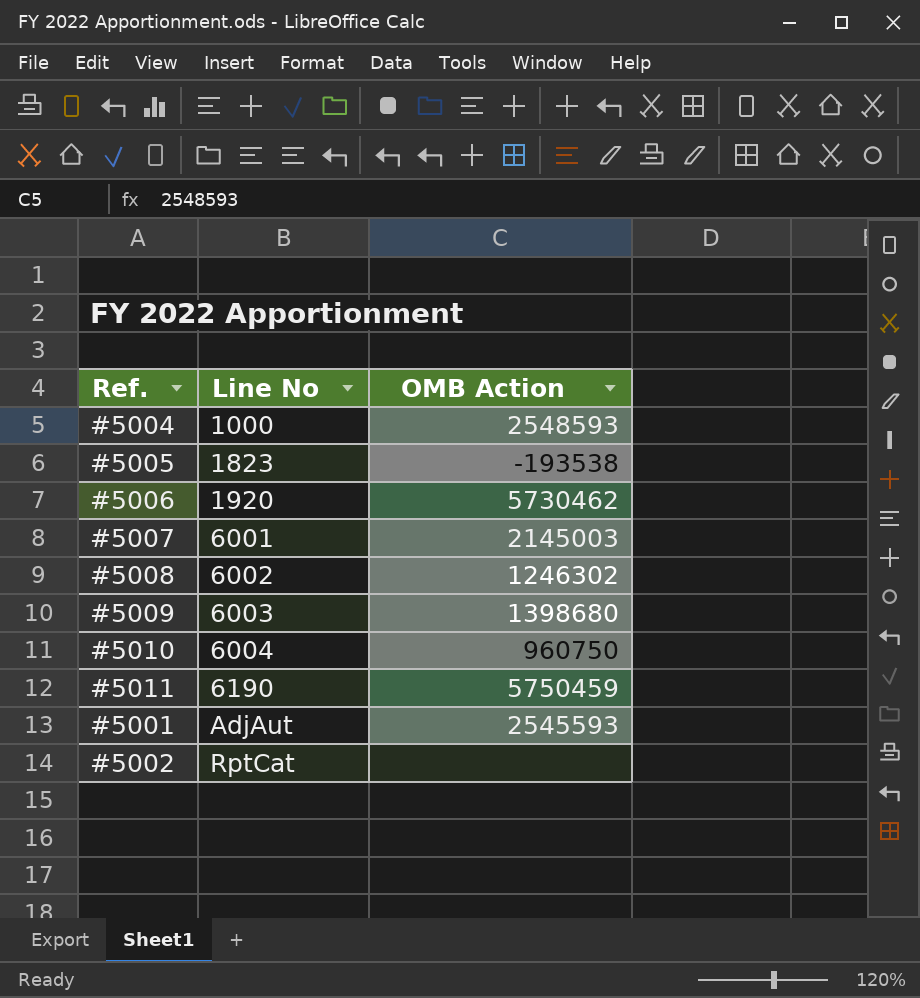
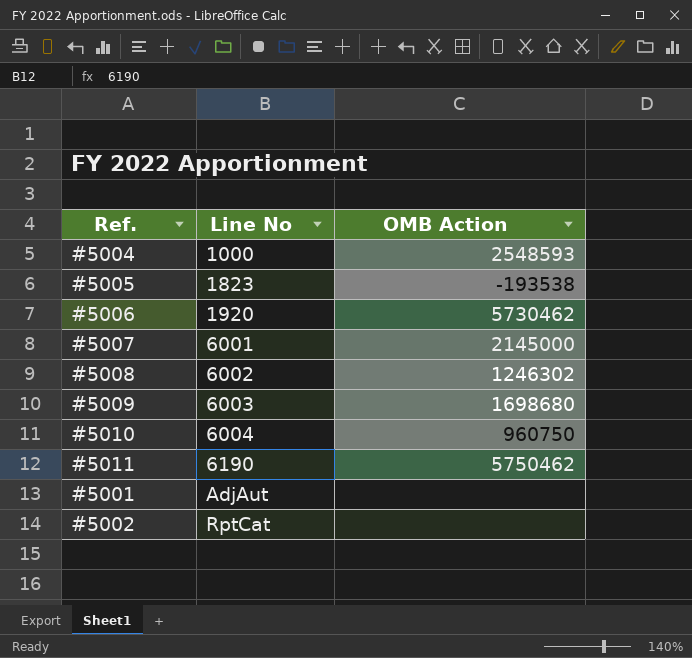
#5007 | OMB Action: 2145003 -> 2145000
#5009 | OMB Action: 1398680 -> 1698680
#5011 | OMB Action: 5750459 -> 5750462
#5001 | OMB Action: 2545593 -> none

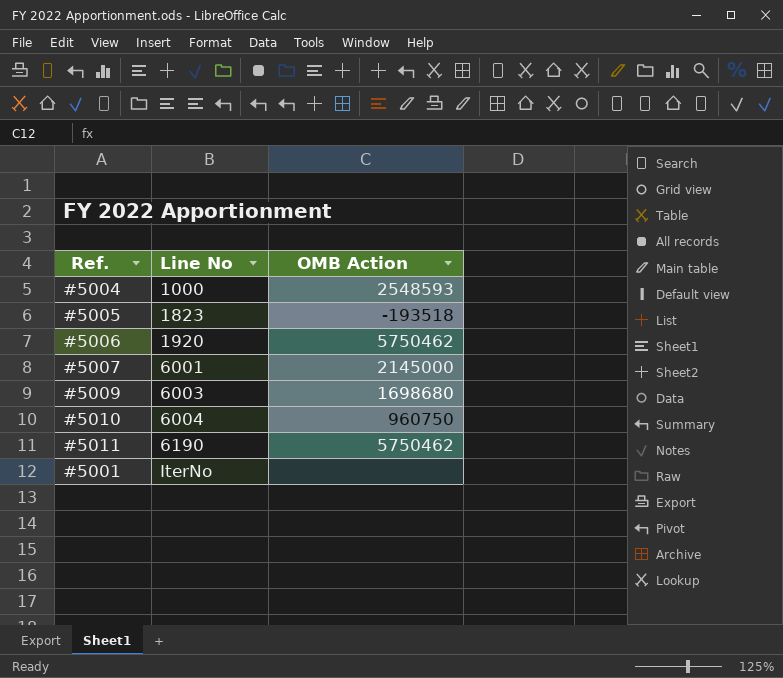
row #5008: 6002 | 1246302 -> none
row #5002: RptCat | none -> none
#5005 | OMB Action: -193538 -> -193518
#5006 | OMB Action: 5730462 -> 5750462
#5001 | Line No: AdjAut -> IterNo

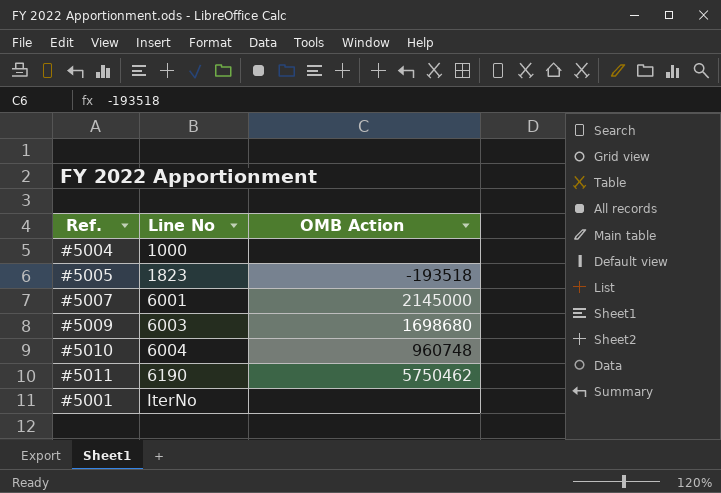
row #5006: 1920 | 5750462 -> none
#5004 | OMB Action: 2548593 -> none
#5010 | OMB Action: 960750 -> 960748

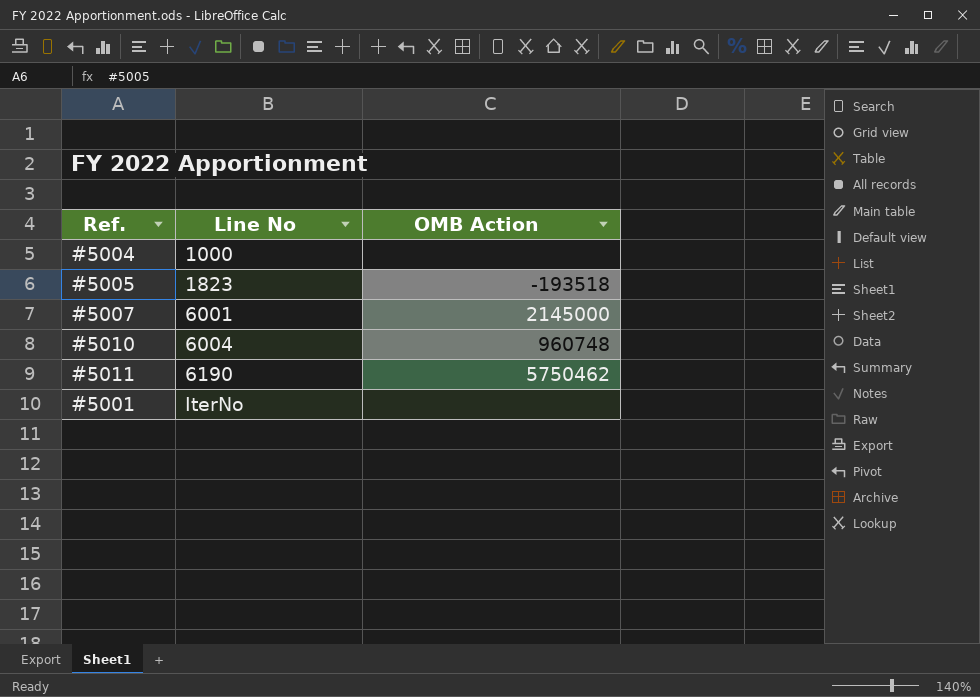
row #5009: 6003 | 1698680 -> none

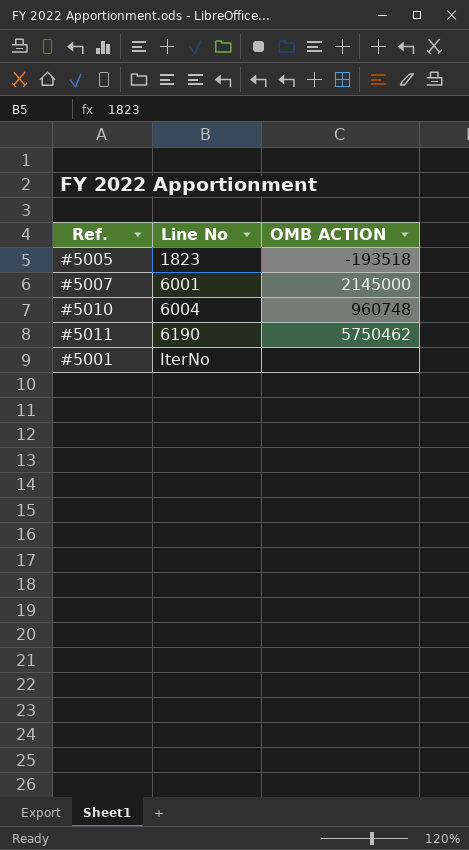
column name: OMB Action -> OMB ACTION
row #5004: 1000 | none -> none

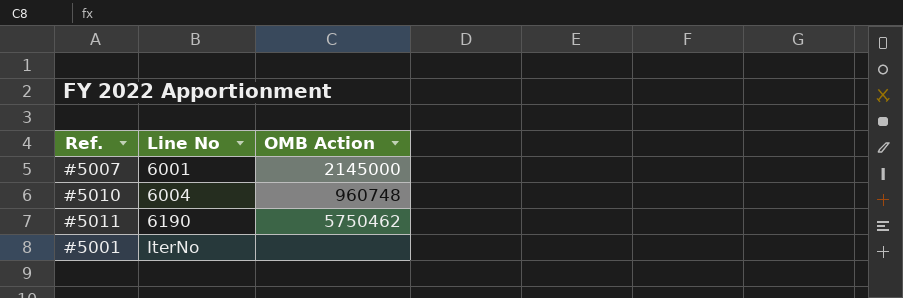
column name: OMB ACTION -> OMB Action
row #5005: 1823 | -193518 -> none

